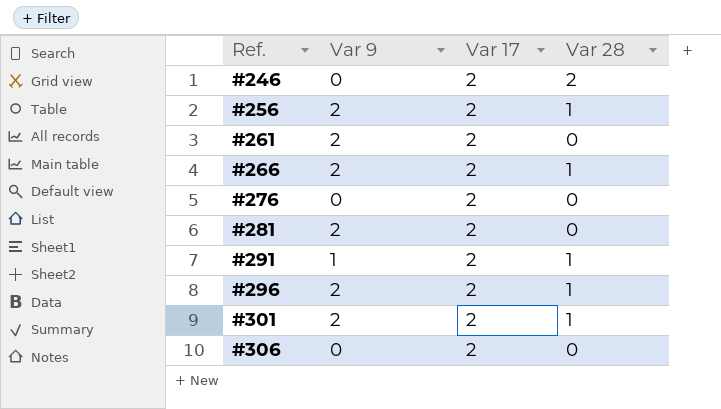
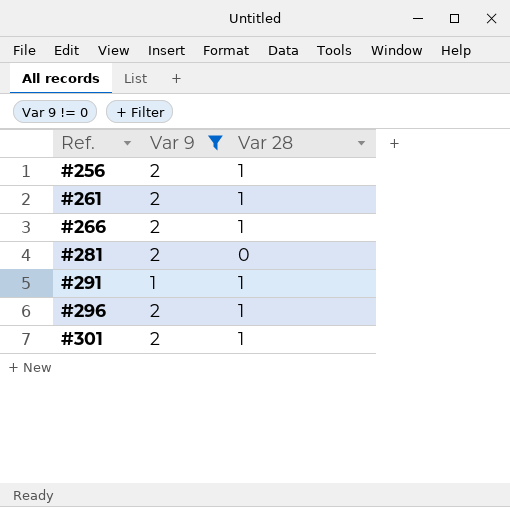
filter: none -> Var 9 != 0
column Var 17 | position: 3 -> none
#261 | Var 28: 0 -> 1

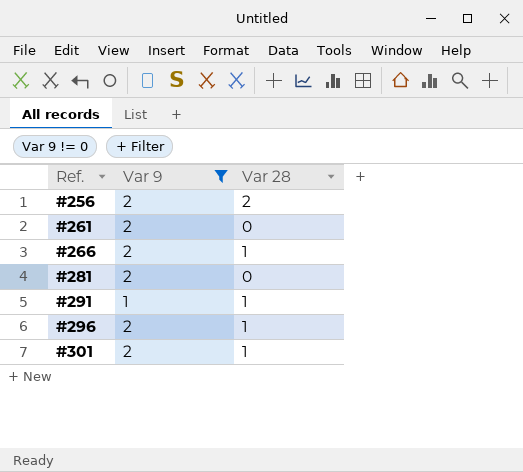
#256 | Var 28: 1 -> 2
#261 | Var 28: 1 -> 0

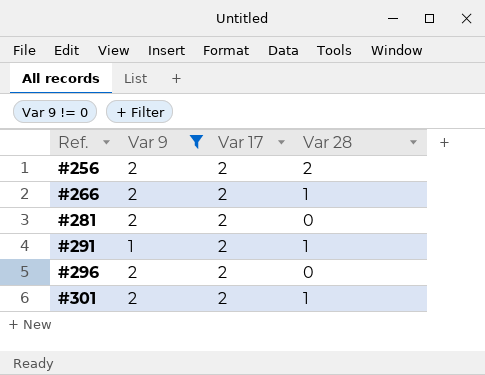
column Var 17 | position: none -> 3
row #261: 2 | 0 -> none
#296 | Var 28: 1 -> 0

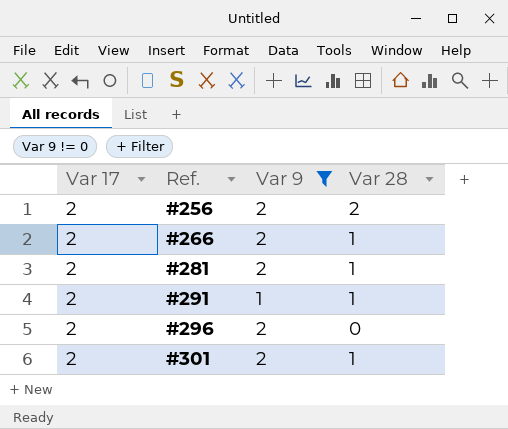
column Var 17 | position: 3 -> 1
#281 | Var 28: 0 -> 1

